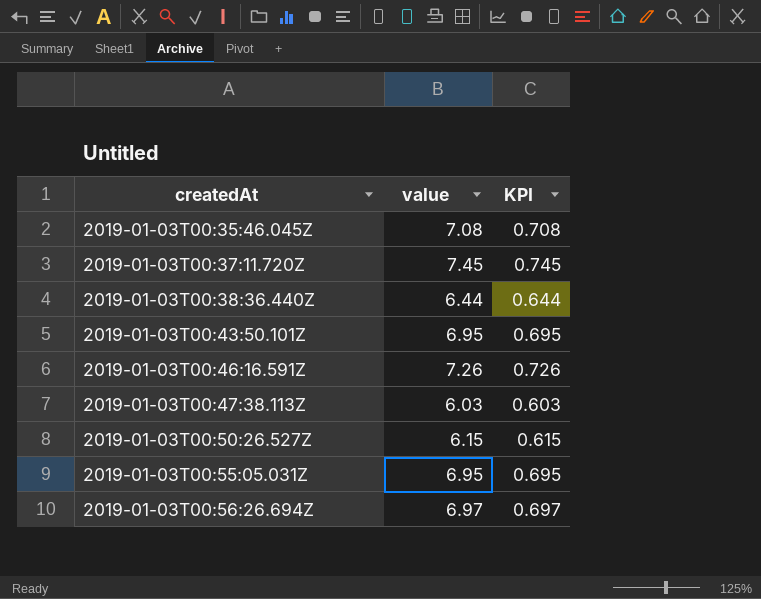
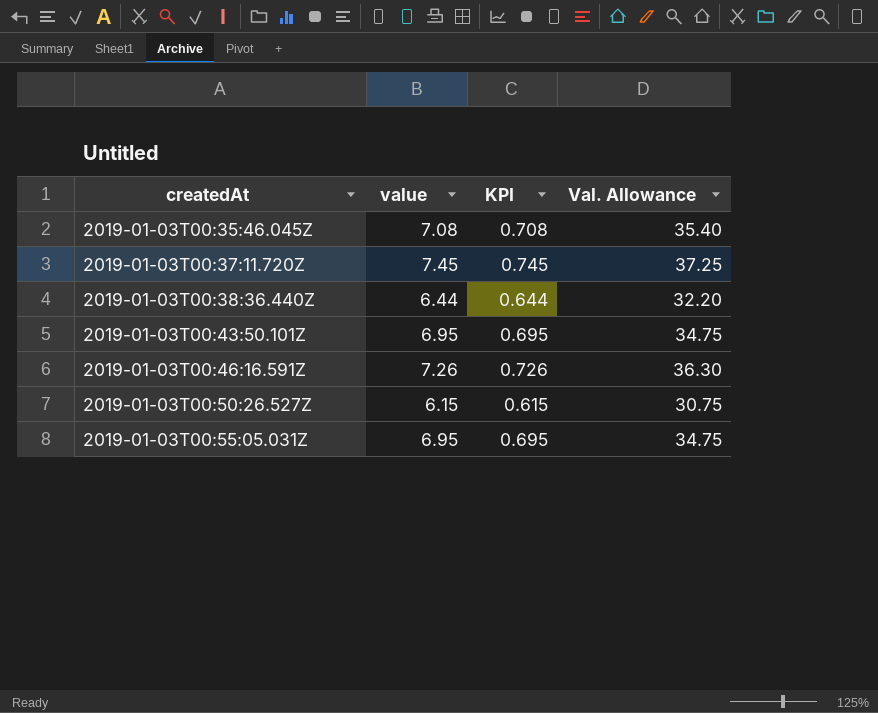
column Val. Allowance | formula: none -> [value] * 5
row 2019-01-03T00:47:38.113Z: 6.03 | 0.603 -> none
row 2019-01-03T00:56:26.694Z: 6.97 | 0.697 -> none

